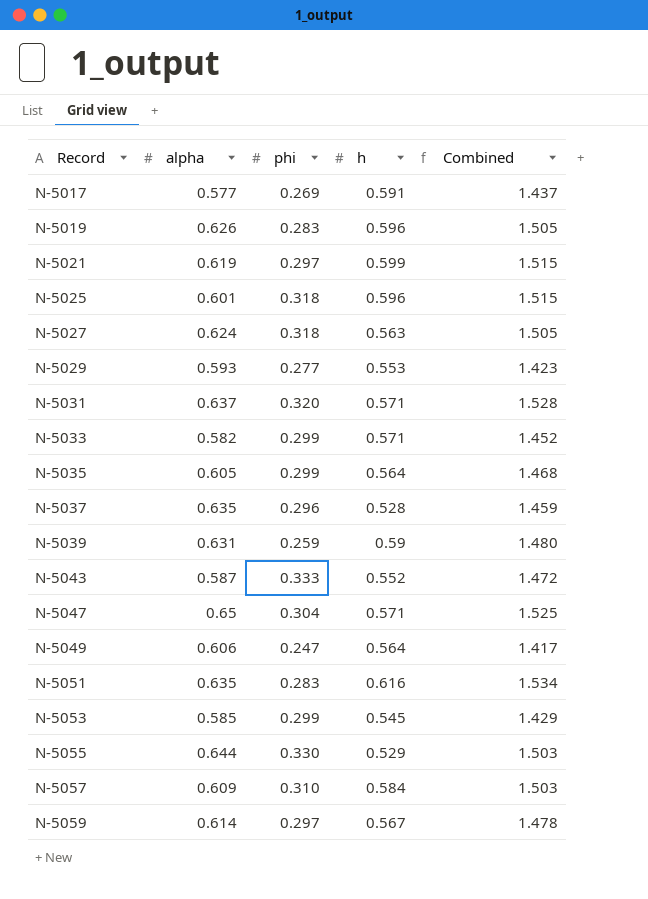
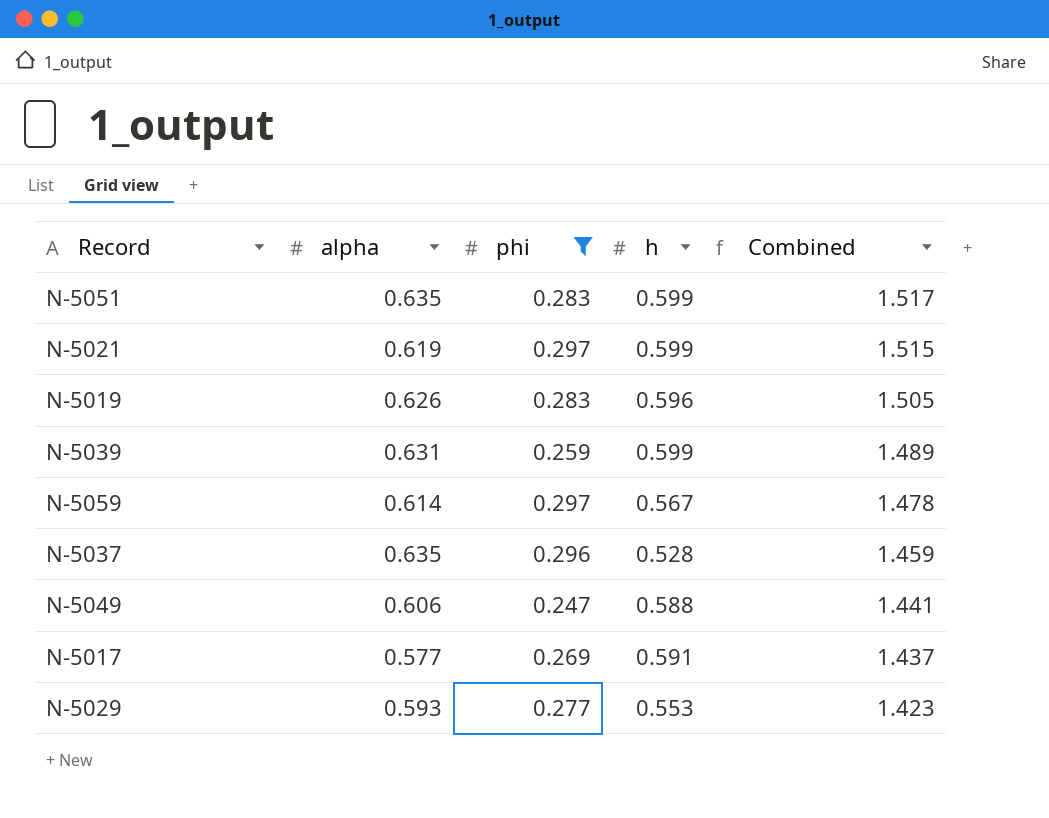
filter: none -> phi <= 0.297
row order: Record ascending -> Combined descending
N-5051 | h: 0.616 -> 0.599
N-5051 | Combined: 1.534 -> 1.517
N-5039 | h: 0.59 -> 0.599
N-5039 | Combined: 1.480 -> 1.489
N-5049 | h: 0.564 -> 0.588
N-5049 | Combined: 1.417 -> 1.441

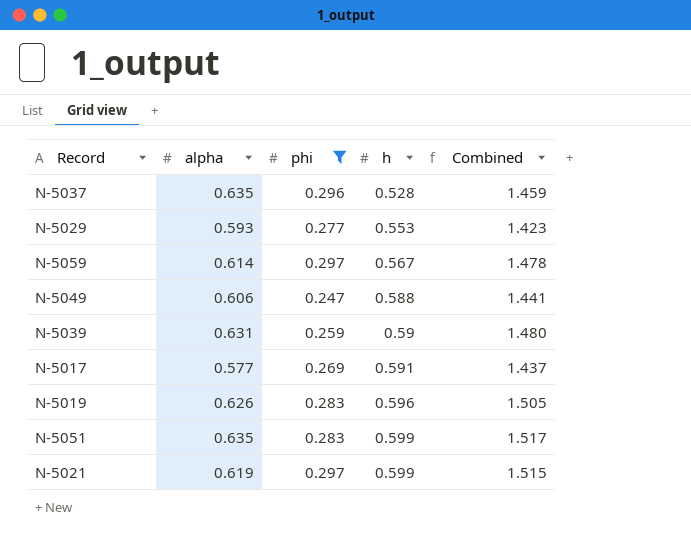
row order: Combined descending -> h ascending
N-5039 | h: 0.599 -> 0.59
N-5039 | Combined: 1.489 -> 1.480

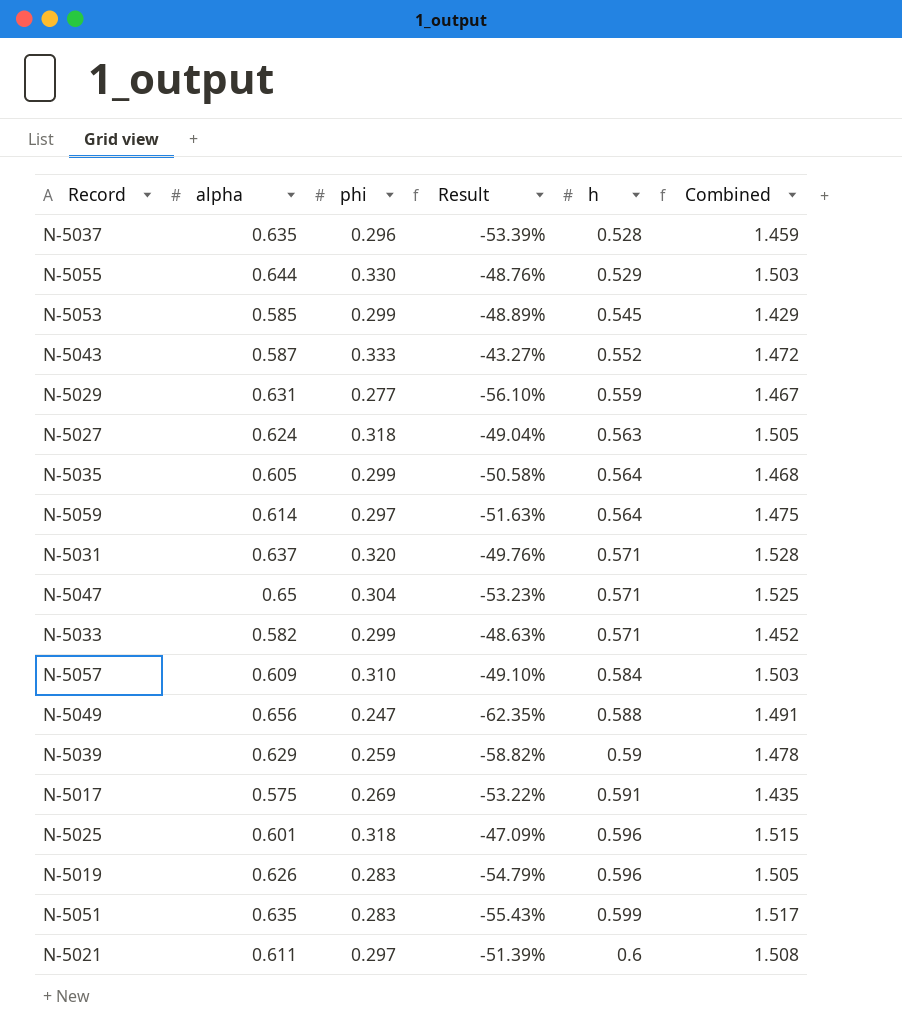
filter: phi <= 0.297 -> none
column Result | formula: none -> ([phi] - [alpha]) / [alpha]
N-5029 | alpha: 0.593 -> 0.631
N-5029 | h: 0.553 -> 0.559
N-5029 | Combined: 1.423 -> 1.467
N-5059 | h: 0.567 -> 0.564
N-5059 | Combined: 1.478 -> 1.475
N-5049 | alpha: 0.606 -> 0.656
N-5049 | Combined: 1.441 -> 1.491
N-5039 | alpha: 0.631 -> 0.629
N-5039 | Combined: 1.480 -> 1.478
N-5017 | alpha: 0.577 -> 0.575
N-5017 | Combined: 1.437 -> 1.435
N-5021 | alpha: 0.619 -> 0.611
N-5021 | h: 0.599 -> 0.6
N-5021 | Combined: 1.515 -> 1.508

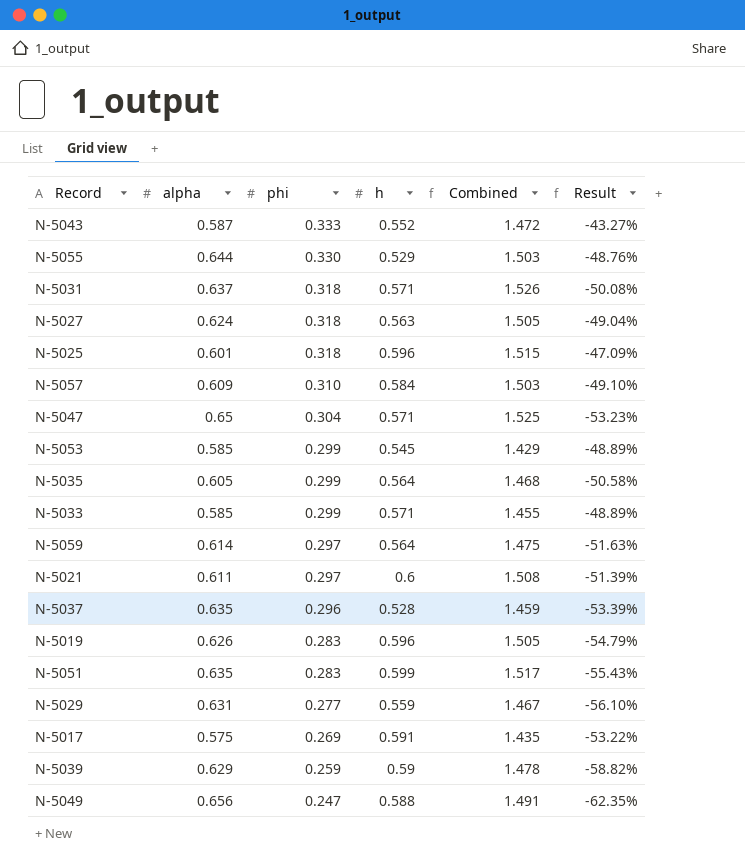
row order: h ascending -> phi descending
column Result | position: 4 -> 6
N-5031 | phi: 0.320 -> 0.318
N-5031 | Combined: 1.528 -> 1.526
N-5031 | Result: -49.76% -> -50.08%
N-5033 | alpha: 0.582 -> 0.585
N-5033 | Combined: 1.452 -> 1.455
N-5033 | Result: -48.63% -> -48.89%

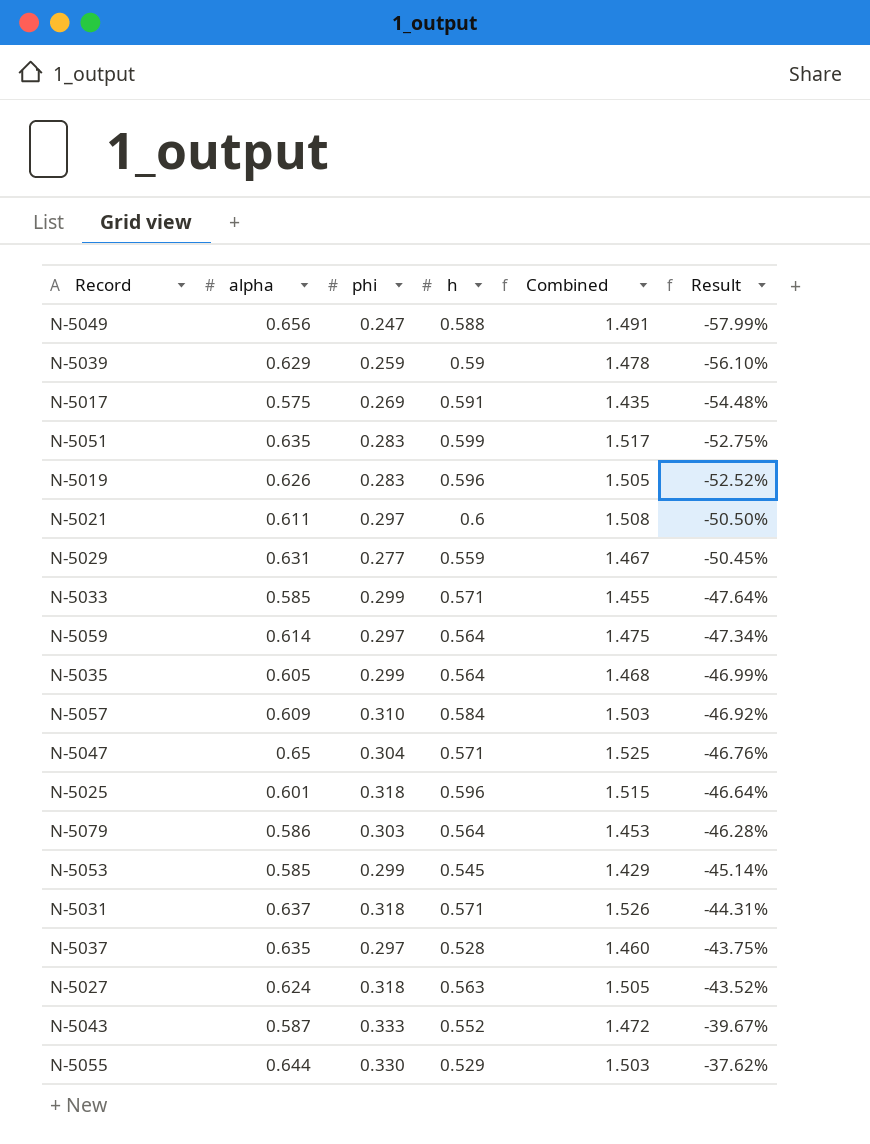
row order: phi descending -> Result ascending
column Result | formula: ([phi] - [alpha]) / [alpha] -> ([phi] - [h]) / [h]
row N-5079: none -> 0.586 | 0.303 | 0.564 | 1.453 | -46.28%
N-5037 | phi: 0.296 -> 0.297
N-5037 | Combined: 1.459 -> 1.460

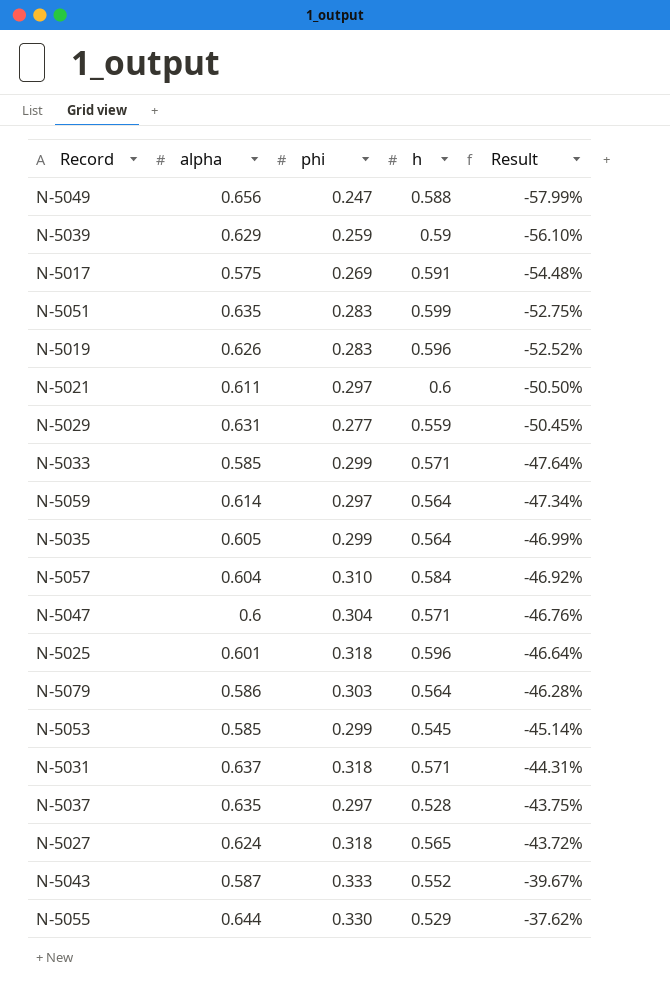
column Combined | formula: [alpha] + [phi] + [h] -> none
N-5057 | alpha: 0.609 -> 0.604
N-5047 | alpha: 0.65 -> 0.6
N-5027 | h: 0.563 -> 0.565
N-5027 | Result: -43.52% -> -43.72%

